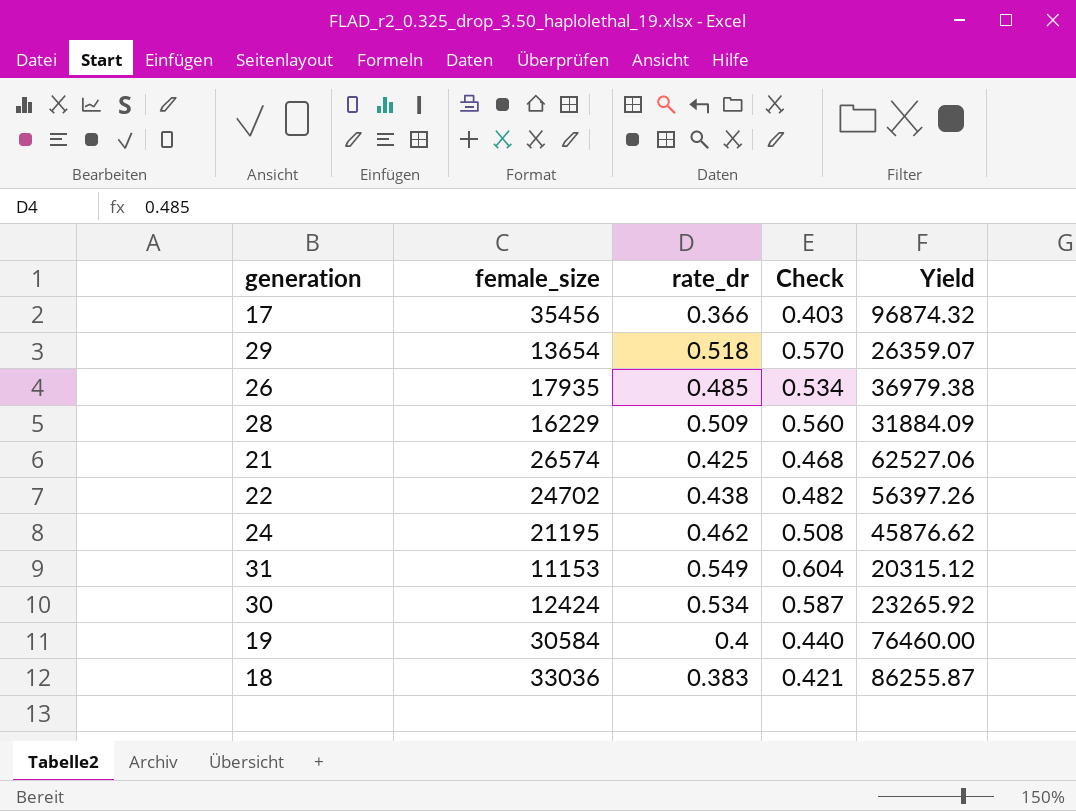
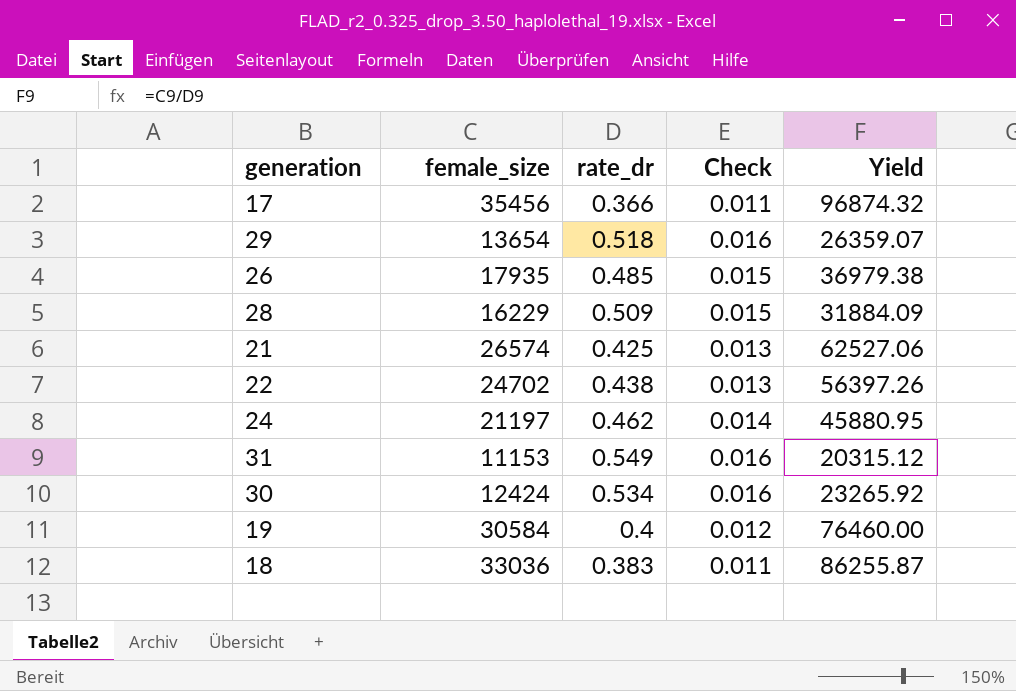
column Check | formula: [rate_dr] * 1.1 -> [rate_dr] * 0.03
24 | female_size: 21195 -> 21197
24 | Yield: 45876.62 -> 45880.95

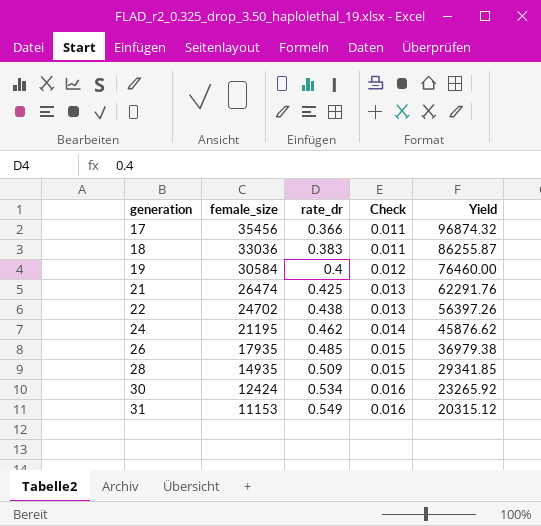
row order: none -> generation ascending
row 29: 13654 | 0.518 | 0.016 | 26359.07 -> none
21 | female_size: 26574 -> 26474
21 | Yield: 62527.06 -> 62291.76
24 | female_size: 21197 -> 21195
24 | Yield: 45880.95 -> 45876.62
28 | female_size: 16229 -> 14935
28 | Yield: 31884.09 -> 29341.85

